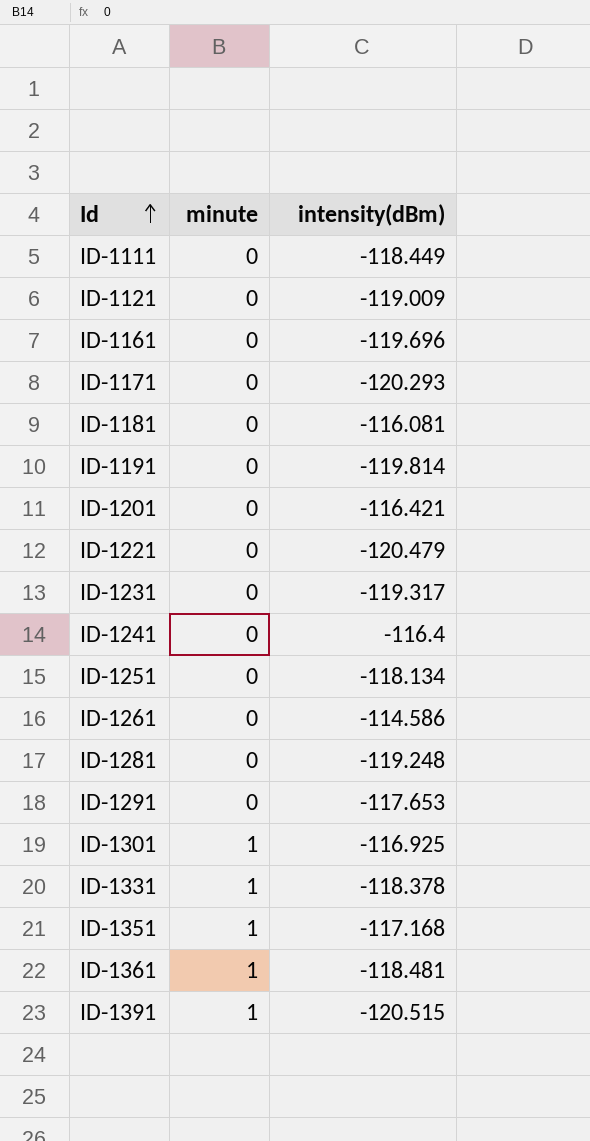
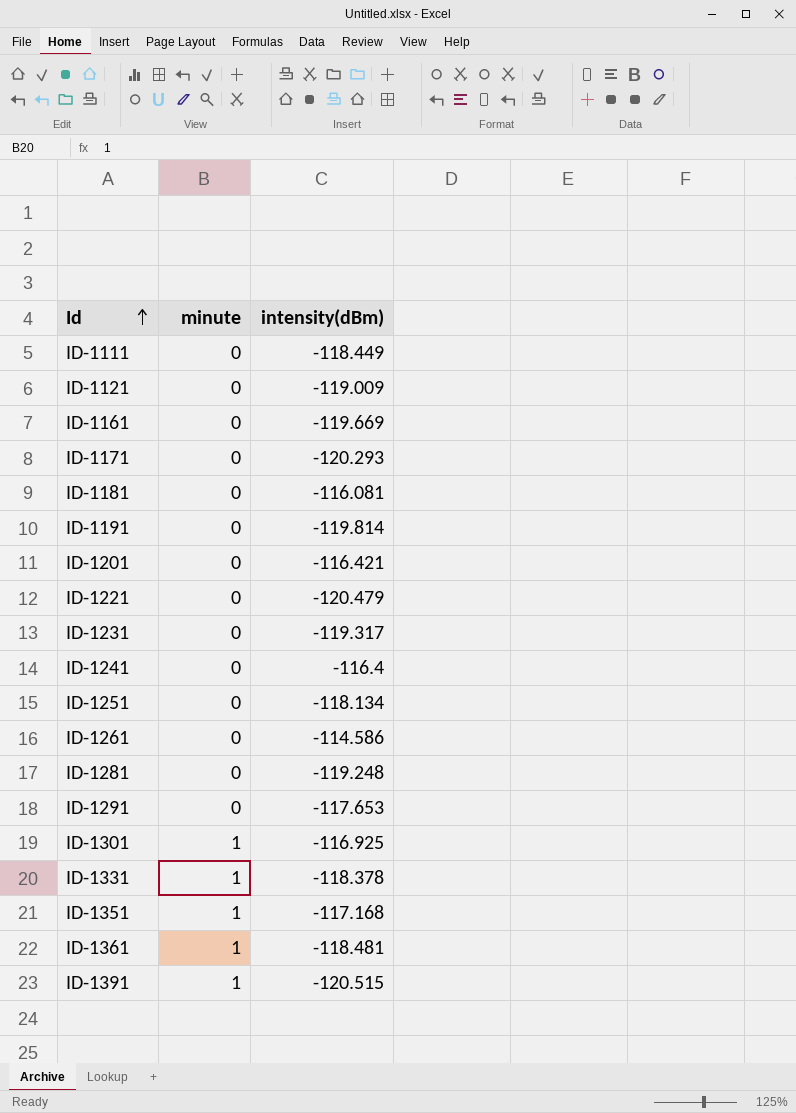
ID-1161 | intensity(dBm): -119.696 -> -119.669

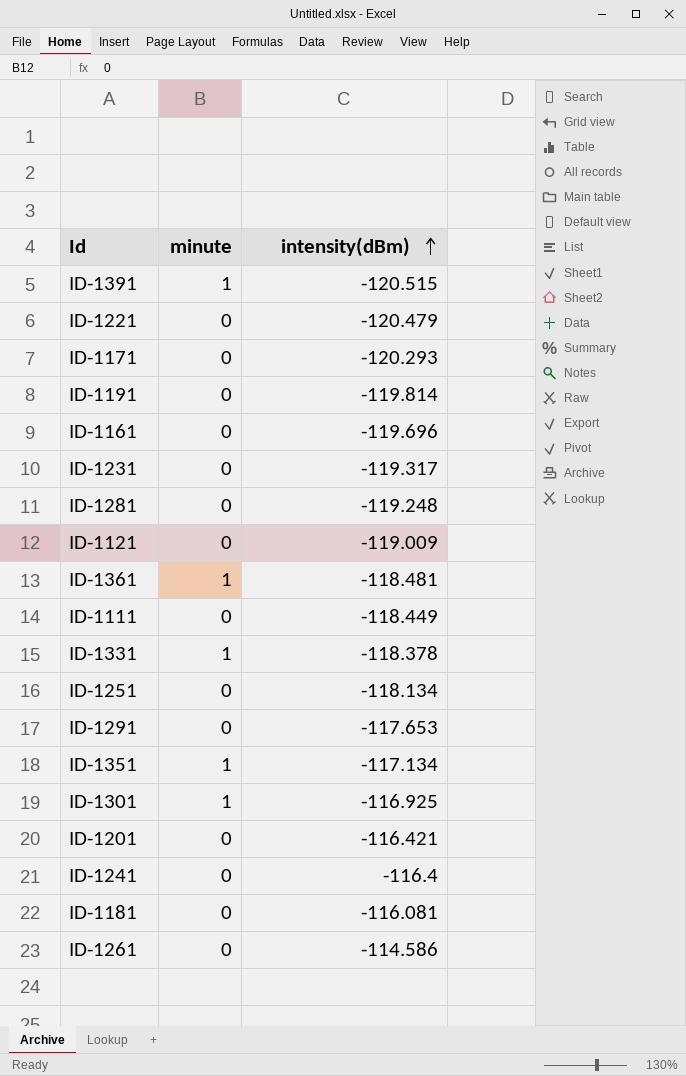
row order: Id ascending -> intensity(dBm) ascending
ID-1161 | intensity(dBm): -119.669 -> -119.696
ID-1351 | intensity(dBm): -117.168 -> -117.134

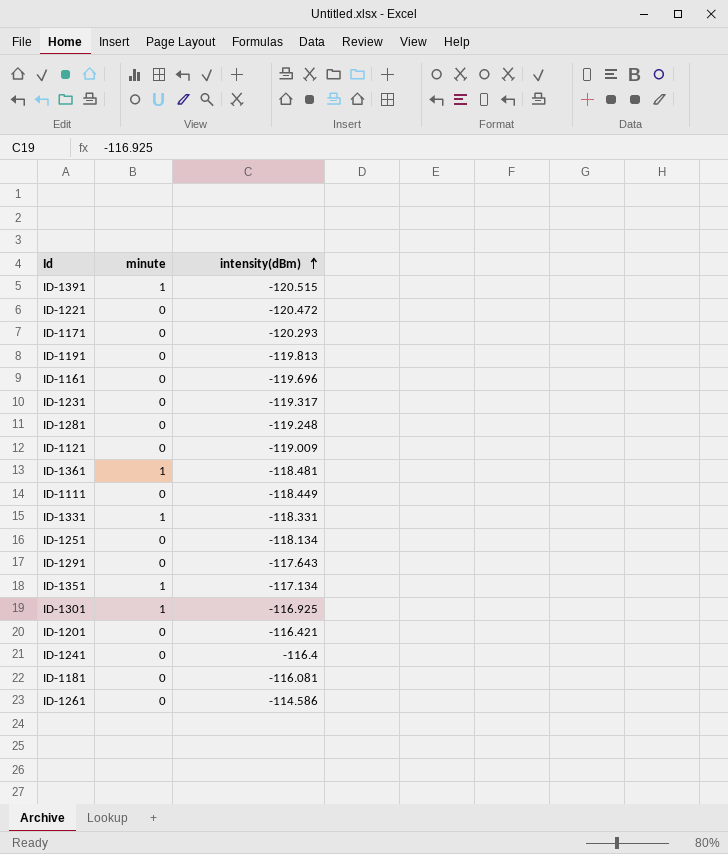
ID-1221 | intensity(dBm): -120.479 -> -120.472
ID-1191 | intensity(dBm): -119.814 -> -119.813
ID-1331 | intensity(dBm): -118.378 -> -118.331
ID-1291 | intensity(dBm): -117.653 -> -117.643

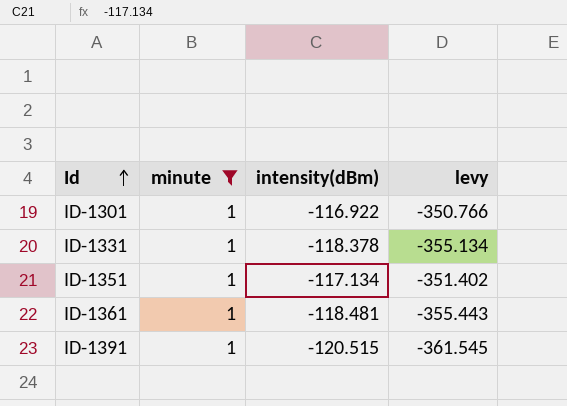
filter: none -> minute = 1
row order: intensity(dBm) ascending -> Id ascending
column levy | formula: none -> [intensity(dBm)] * 3
ID-1301 | intensity(dBm): -116.925 -> -116.922
ID-1331 | intensity(dBm): -118.331 -> -118.378

